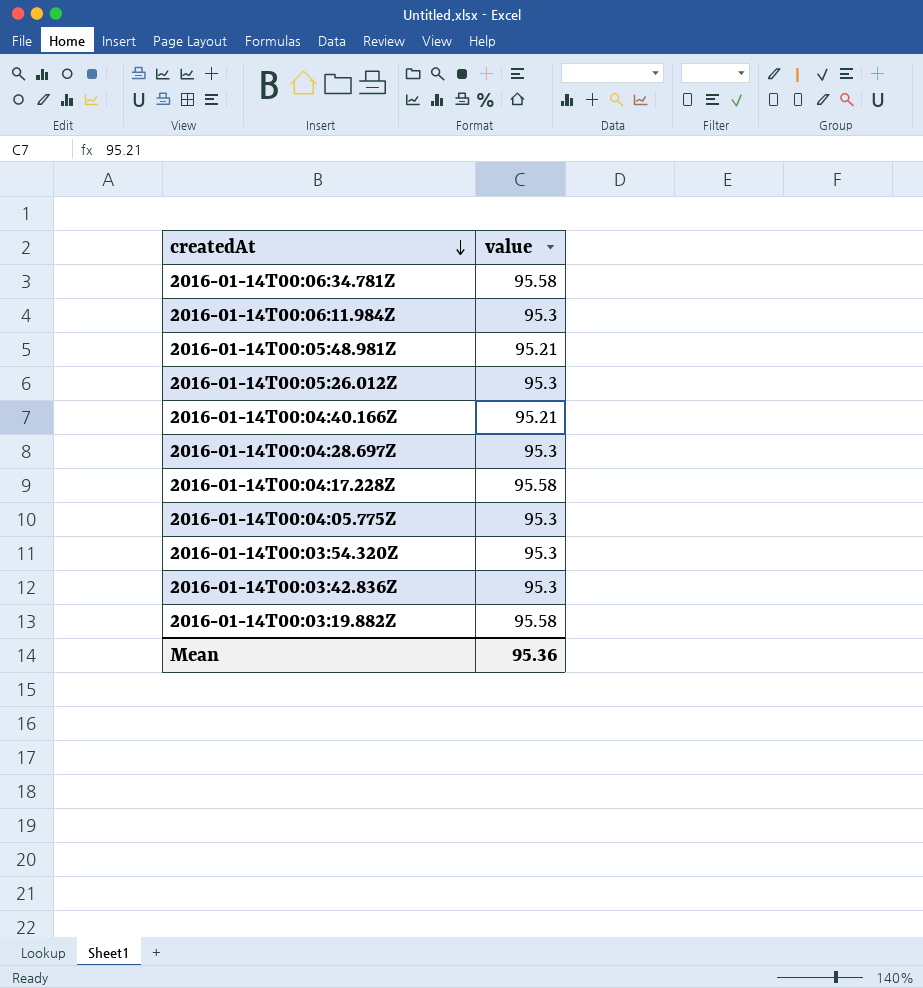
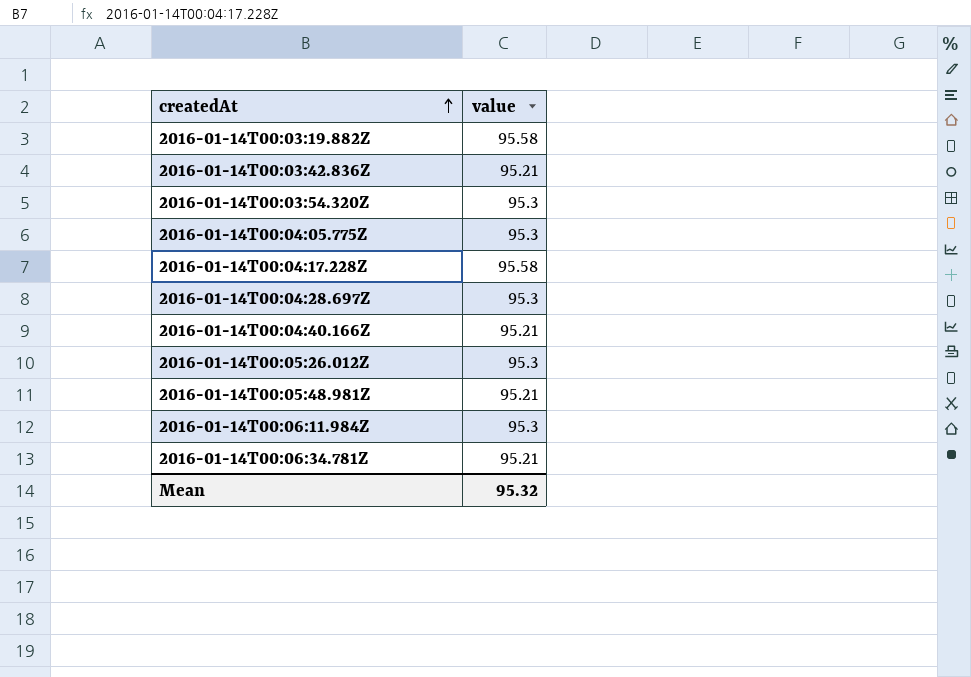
row order: createdAt descending -> createdAt ascending
2016-01-14T00:03:42.836Z | value: 95.3 -> 95.21
2016-01-14T00:06:34.781Z | value: 95.58 -> 95.21
Mean | value: 95.36 -> 95.32

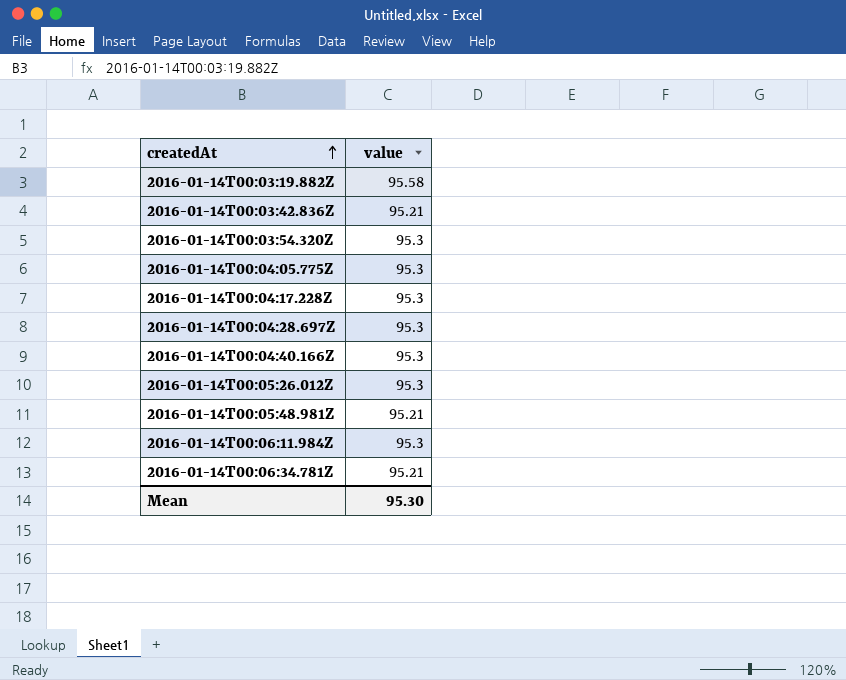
2016-01-14T00:04:17.228Z | value: 95.58 -> 95.3
2016-01-14T00:04:40.166Z | value: 95.21 -> 95.3
Mean | value: 95.32 -> 95.30

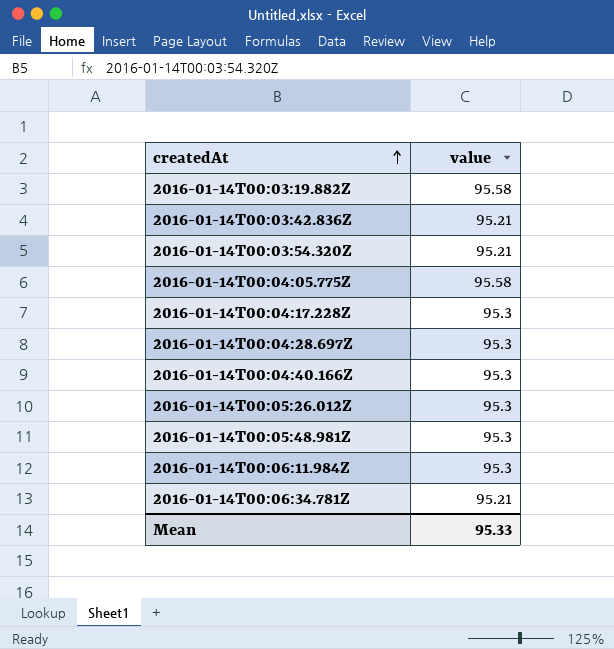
2016-01-14T00:03:54.320Z | value: 95.3 -> 95.21
2016-01-14T00:04:05.775Z | value: 95.3 -> 95.58
2016-01-14T00:05:48.981Z | value: 95.21 -> 95.3
Mean | value: 95.30 -> 95.33

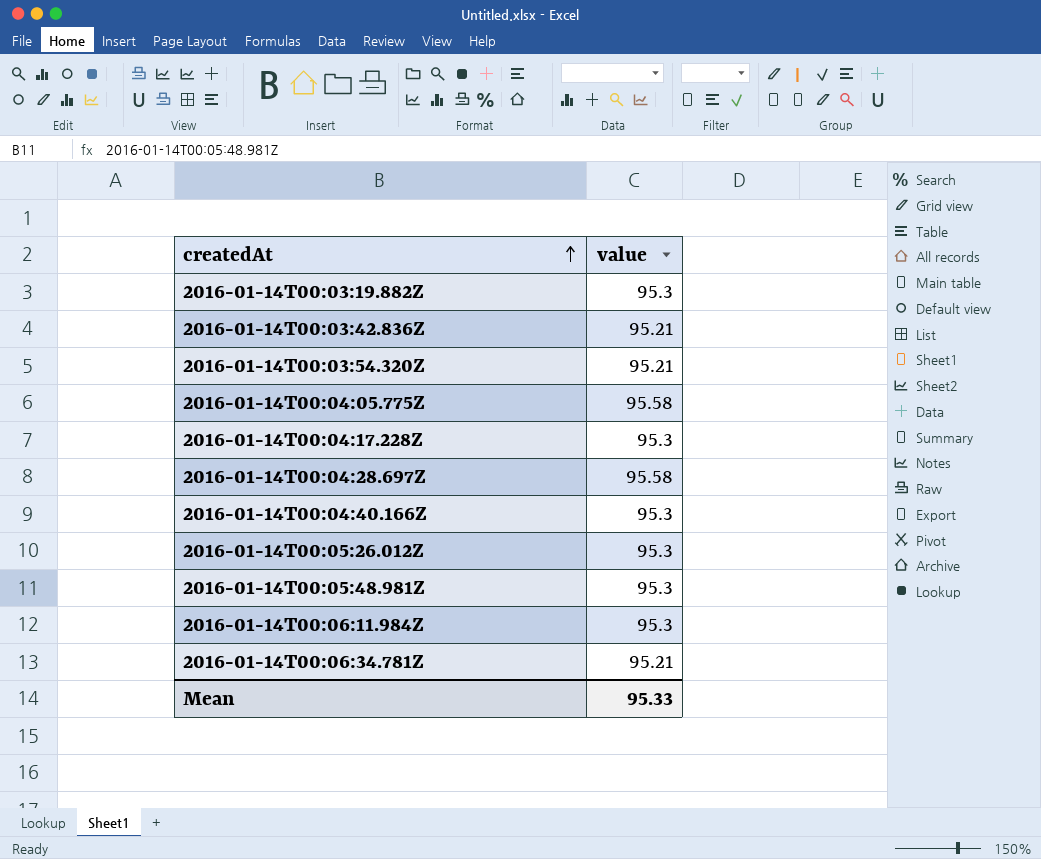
2016-01-14T00:03:19.882Z | value: 95.58 -> 95.3
2016-01-14T00:04:28.697Z | value: 95.3 -> 95.58

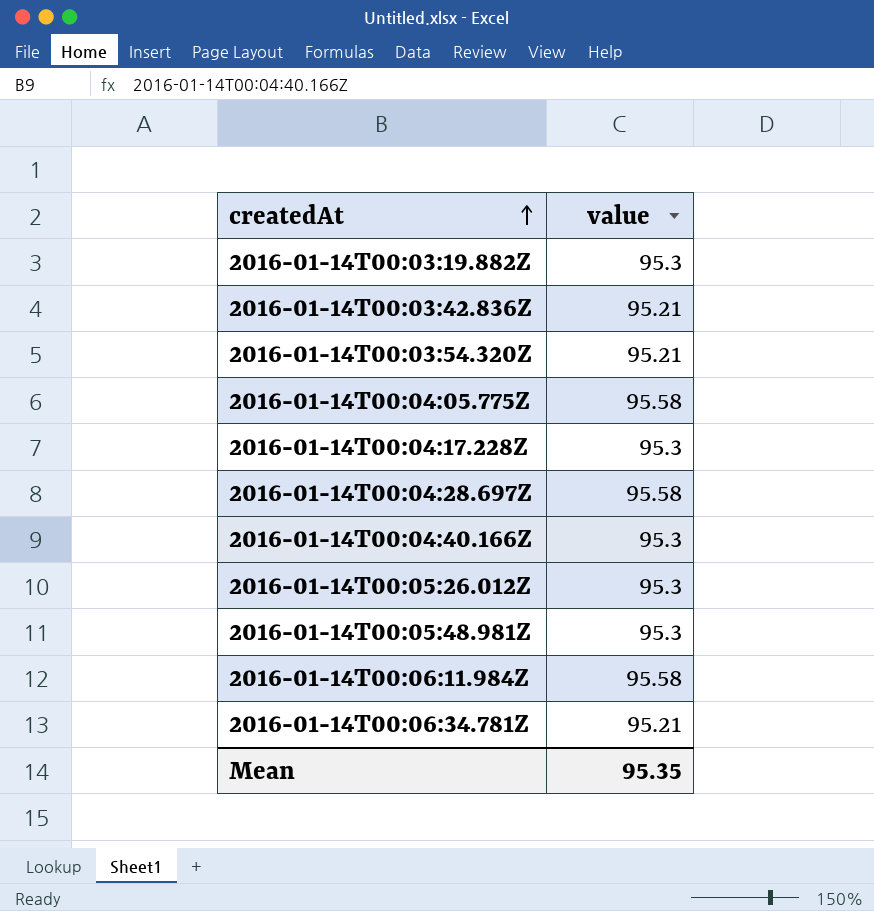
2016-01-14T00:06:11.984Z | value: 95.3 -> 95.58
Mean | value: 95.33 -> 95.35

